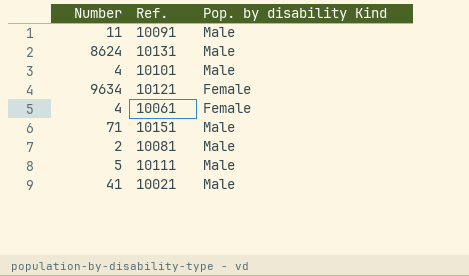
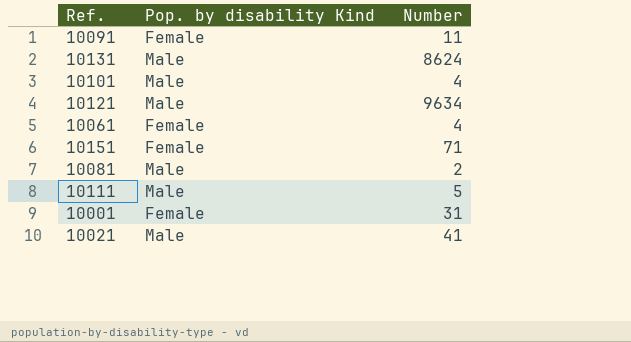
column Number | position: 1 -> 3
10091 | Pop. by disability Kind: Male -> Female
10121 | Pop. by disability Kind: Female -> Male
10151 | Pop. by disability Kind: Male -> Female
row 10001: none -> Female | 31

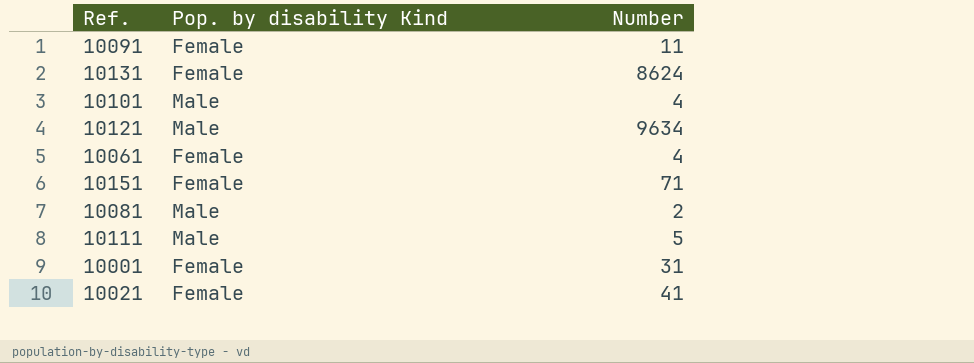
10131 | Pop. by disability Kind: Male -> Female
10021 | Pop. by disability Kind: Male -> Female

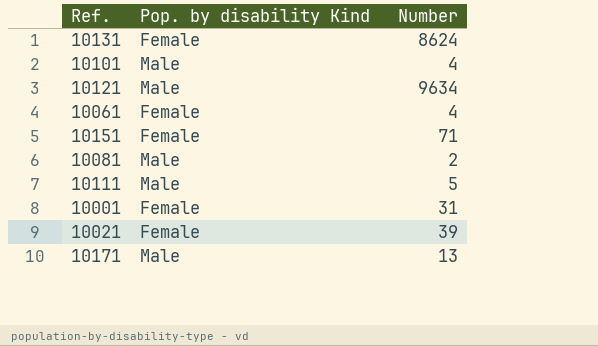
row 10091: Female | 11 -> none
10021 | Number: 41 -> 39
row 10171: none -> Male | 13

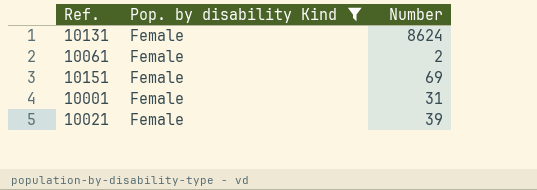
filter: none -> Pop. by disability Kind = Female
10061 | Number: 4 -> 2
10151 | Number: 71 -> 69

